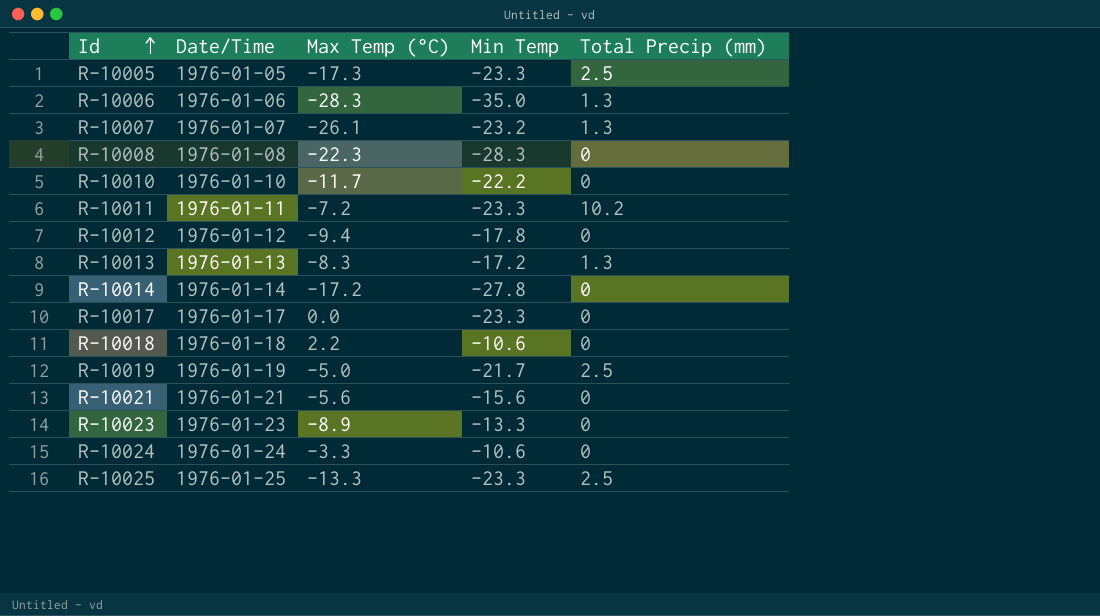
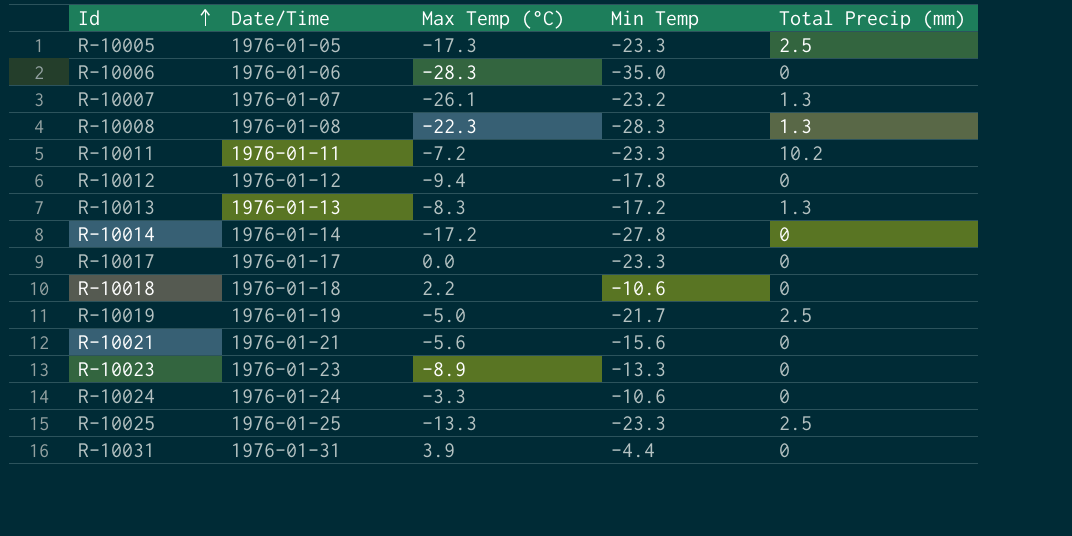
row R-10010: 1976-01-10 | -11.7 | -22.2 | 0 -> none
R-10006 | Total Precip (mm): 1.3 -> 0
R-10008 | Total Precip (mm): 0 -> 1.3
row R-10031: none -> 1976-01-31 | 3.9 | -4.4 | 0

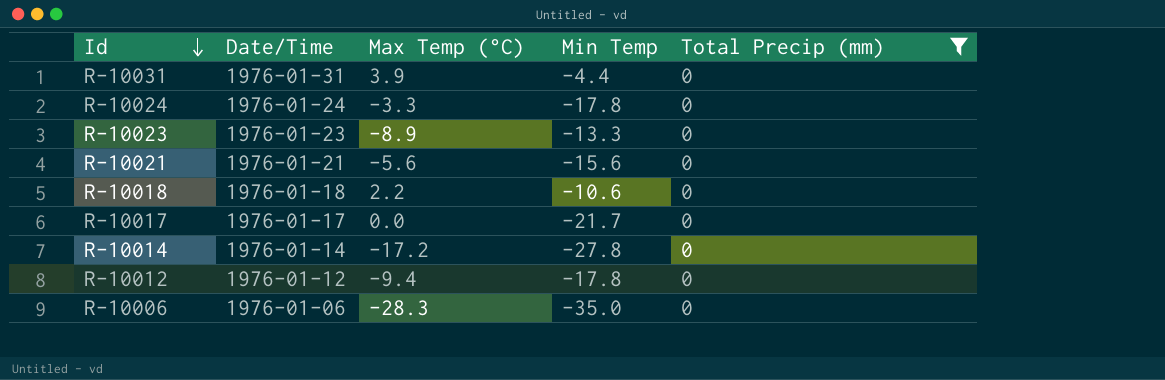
filter: none -> Total Precip (mm) = 0
row order: Id ascending -> Id descending
R-10024 | Min Temp: -10.6 -> -17.8
R-10017 | Min Temp: -23.3 -> -21.7

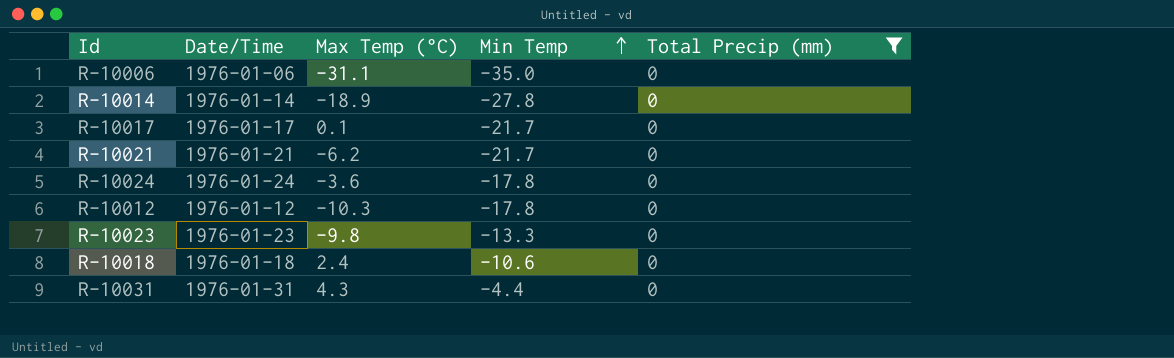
row order: Id descending -> Min Temp ascending
R-10006 | Max Temp (°C): -28.3 -> -31.1
R-10014 | Max Temp (°C): -17.2 -> -18.9
R-10017 | Max Temp (°C): 0.0 -> 0.1
R-10021 | Max Temp (°C): -5.6 -> -6.2
R-10021 | Min Temp: -15.6 -> -21.7
R-10024 | Max Temp (°C): -3.3 -> -3.6
R-10012 | Max Temp (°C): -9.4 -> -10.3
R-10023 | Max Temp (°C): -8.9 -> -9.8
R-10018 | Max Temp (°C): 2.2 -> 2.4
R-10031 | Max Temp (°C): 3.9 -> 4.3

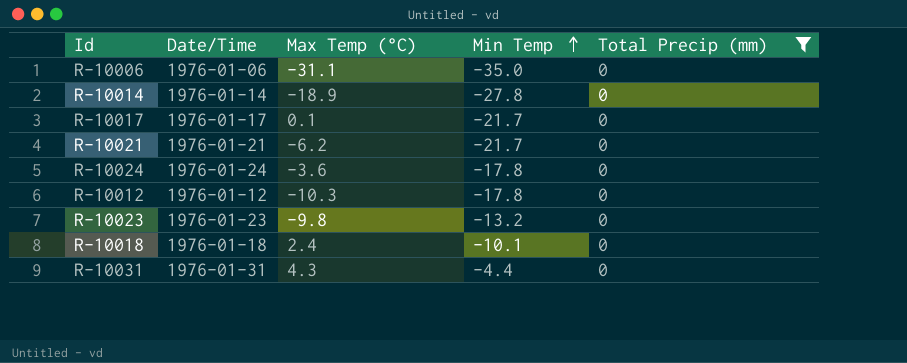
R-10023 | Min Temp: -13.3 -> -13.2
R-10018 | Min Temp: -10.6 -> -10.1

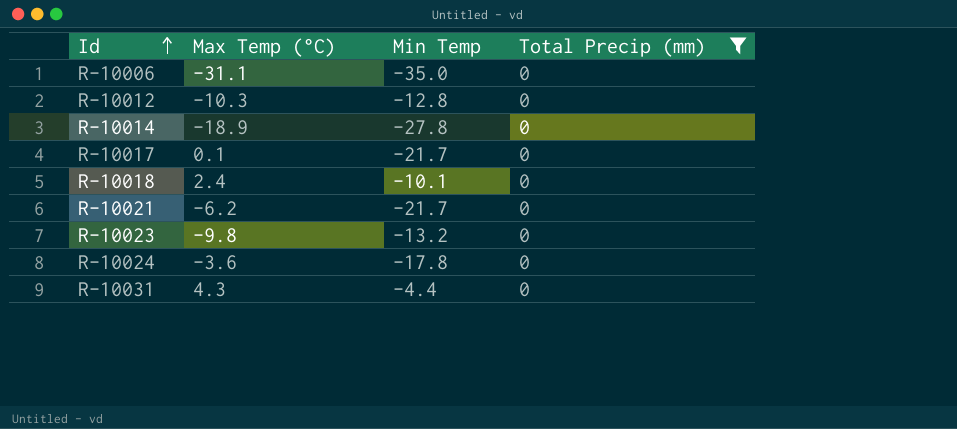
row order: Min Temp ascending -> Id ascending
column Date/Time | position: 2 -> none
R-10012 | Min Temp: -17.8 -> -12.8

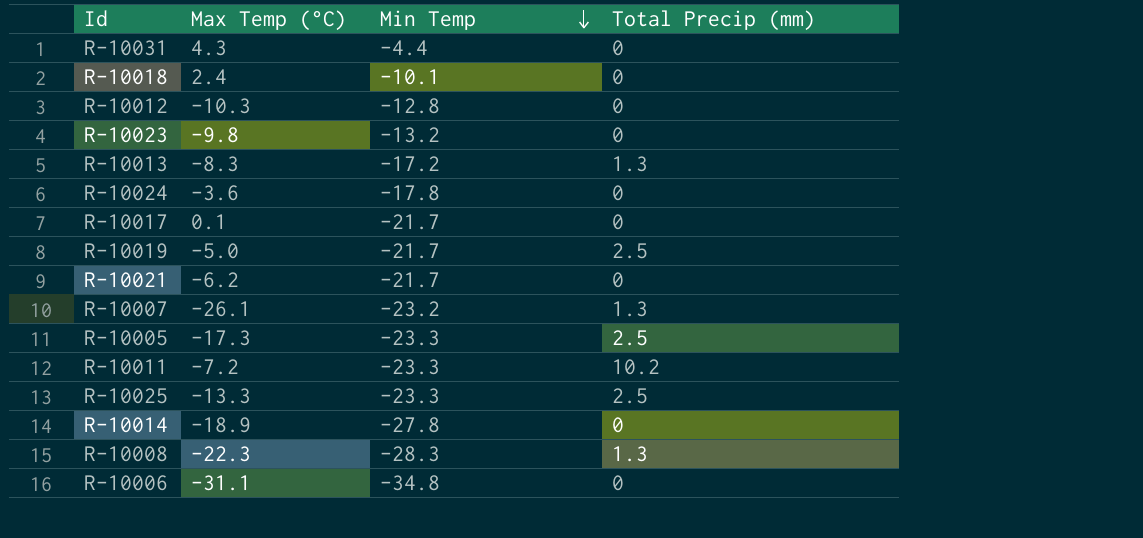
filter: Total Precip (mm) = 0 -> none
row order: Id ascending -> Min Temp descending
R-10006 | Min Temp: -35.0 -> -34.8

